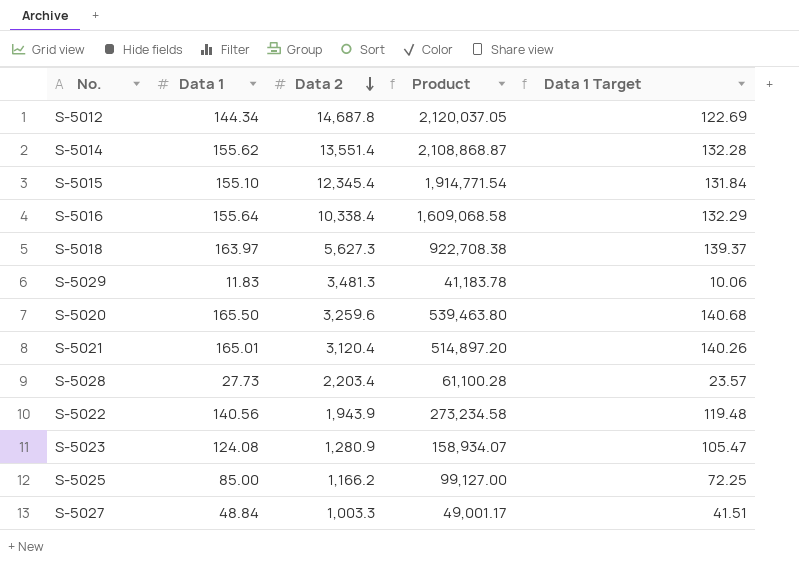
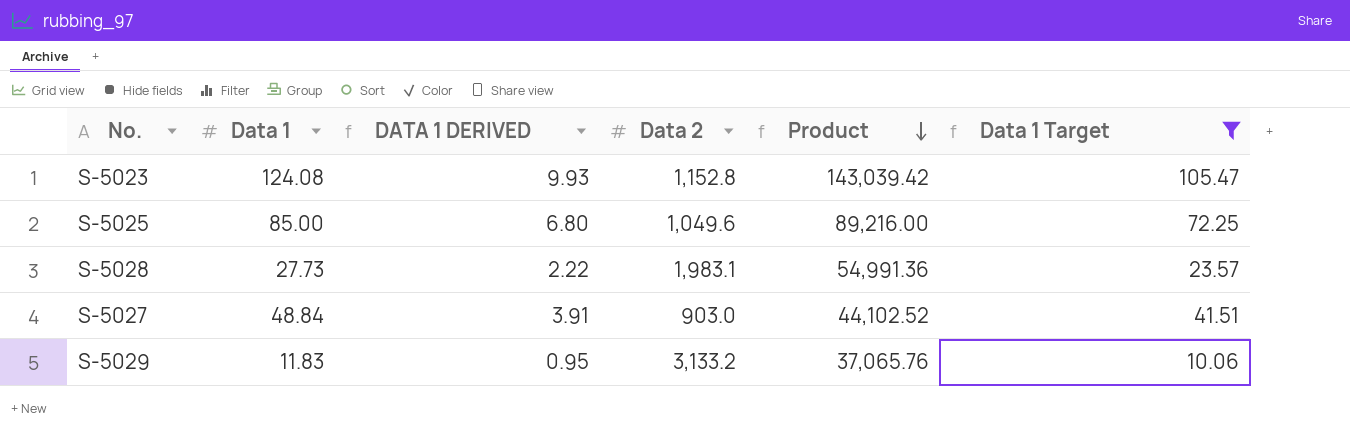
filter: none -> Data 1 Target <= 105.47
row order: Data 2 descending -> Product descending
column DATA 1 DERIVED | formula: none -> [Data 1] * 0.08
S-5023 | Data 2: 1,280.9 -> 1,152.8
S-5023 | Product: 158,934.07 -> 143,039.42
S-5025 | Data 2: 1,166.2 -> 1,049.6
S-5025 | Product: 99,127.00 -> 89,216.00
S-5028 | Data 2: 2,203.4 -> 1,983.1
S-5028 | Product: 61,100.28 -> 54,991.36
S-5027 | Data 2: 1,003.3 -> 903.0
S-5027 | Product: 49,001.17 -> 44,102.52
S-5029 | Data 2: 3,481.3 -> 3,133.2
S-5029 | Product: 41,183.78 -> 37,065.76

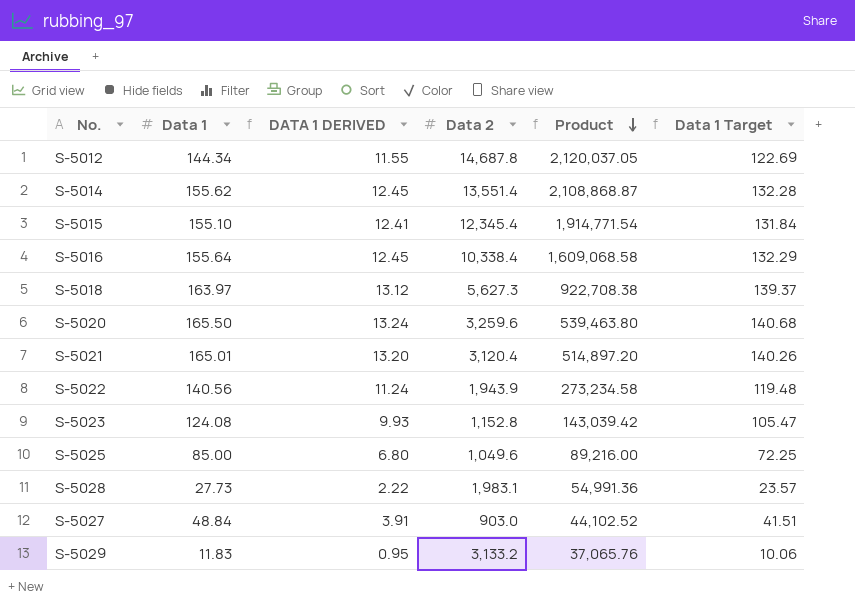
filter: Data 1 Target <= 105.47 -> none

